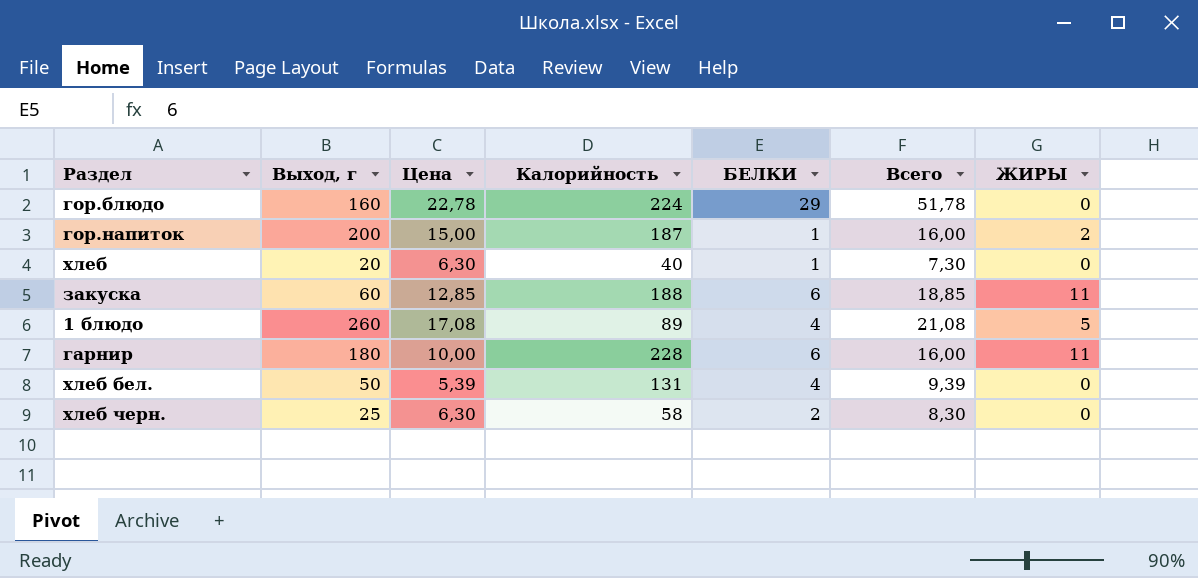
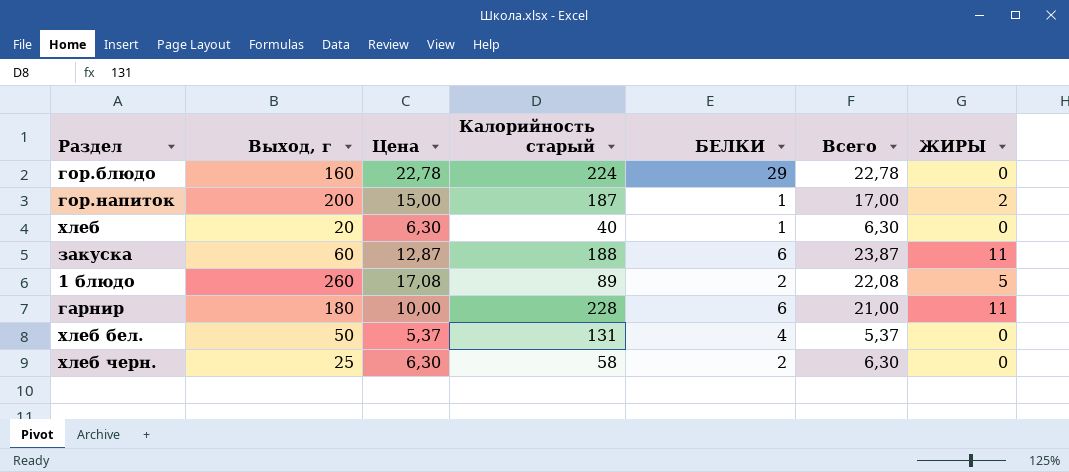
column name: Калорийность -> Калорийность старый
column Всего | formula: [Цена] + [БЕЛКИ] -> [Цена] + [ЖИРЫ]
закуска | Цена: 12,85 -> 12,87
1 блюдо | БЕЛКИ: 4 -> 2
хлеб бел. | Цена: 5,39 -> 5,37

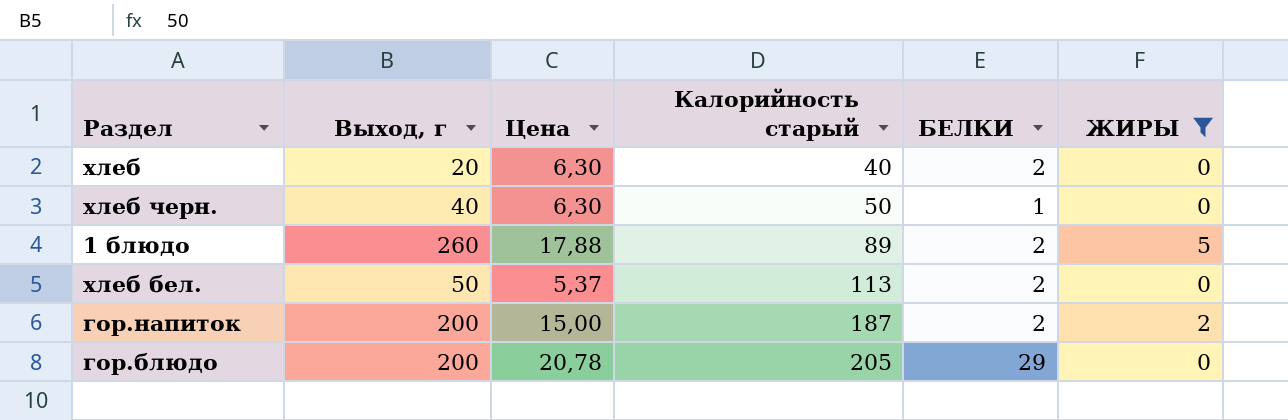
filter: none -> ЖИРЫ != 11
row order: none -> Калорийность старый ascending
column Всего | formula: [Цена] + [ЖИРЫ] -> none
хлеб | БЕЛКИ: 1 -> 2
хлеб черн. | Выход, г: 25 -> 40
хлеб черн. | Калорийность старый: 58 -> 50
хлеб черн. | БЕЛКИ: 2 -> 1
1 блюдо | Цена: 17,08 -> 17,88
хлеб бел. | Калорийность старый: 131 -> 113
хлеб бел. | БЕЛКИ: 4 -> 2
гор.напиток | БЕЛКИ: 1 -> 2
гор.блюдо | Выход, г: 160 -> 200
гор.блюдо | Цена: 22,78 -> 20,78
гор.блюдо | Калорийность старый: 224 -> 205

